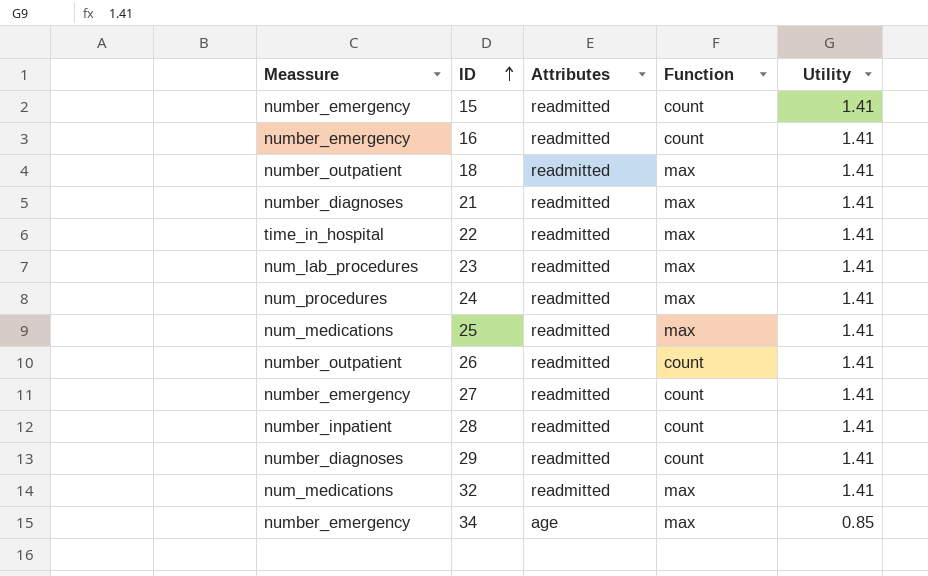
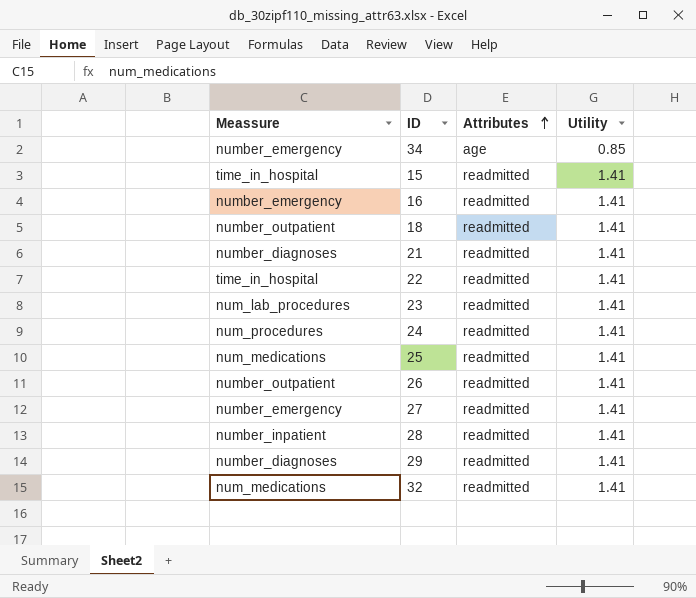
row order: ID ascending -> Attributes ascending
column Function | position: 4 -> none
15 | Meassure: number_emergency -> time_in_hospital

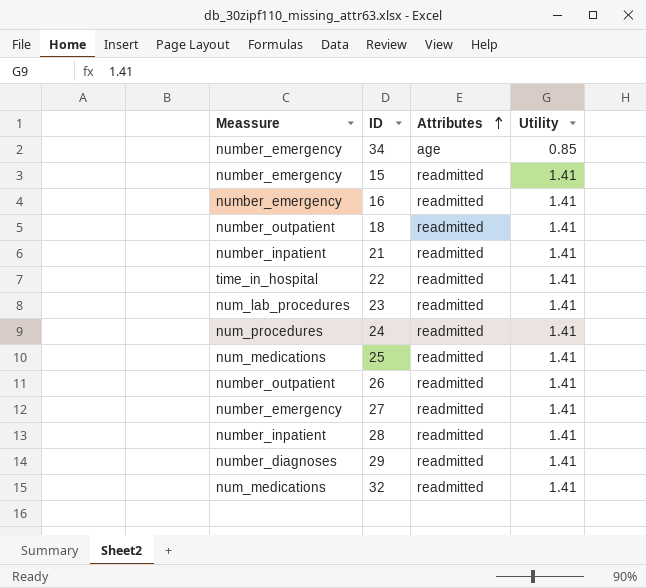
15 | Meassure: time_in_hospital -> number_emergency
21 | Meassure: number_diagnoses -> number_inpatient

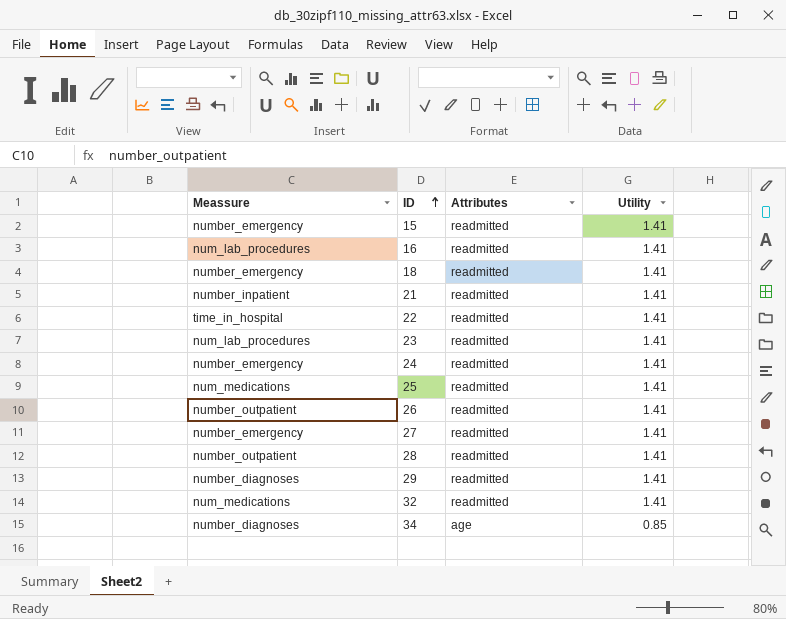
row order: Attributes ascending -> ID ascending
16 | Meassure: number_emergency -> num_lab_procedures
18 | Meassure: number_outpatient -> number_emergency
24 | Meassure: num_procedures -> number_emergency
28 | Meassure: number_inpatient -> number_outpatient
34 | Meassure: number_emergency -> number_diagnoses

